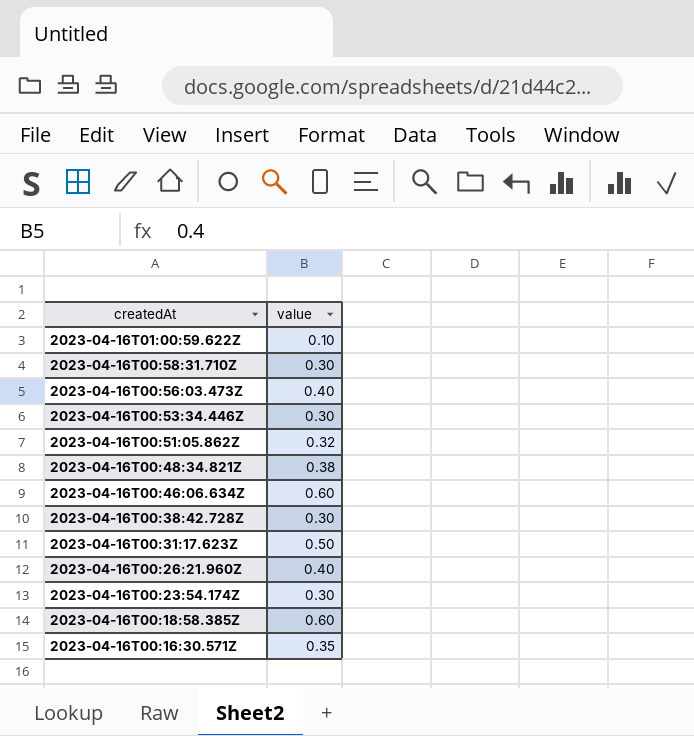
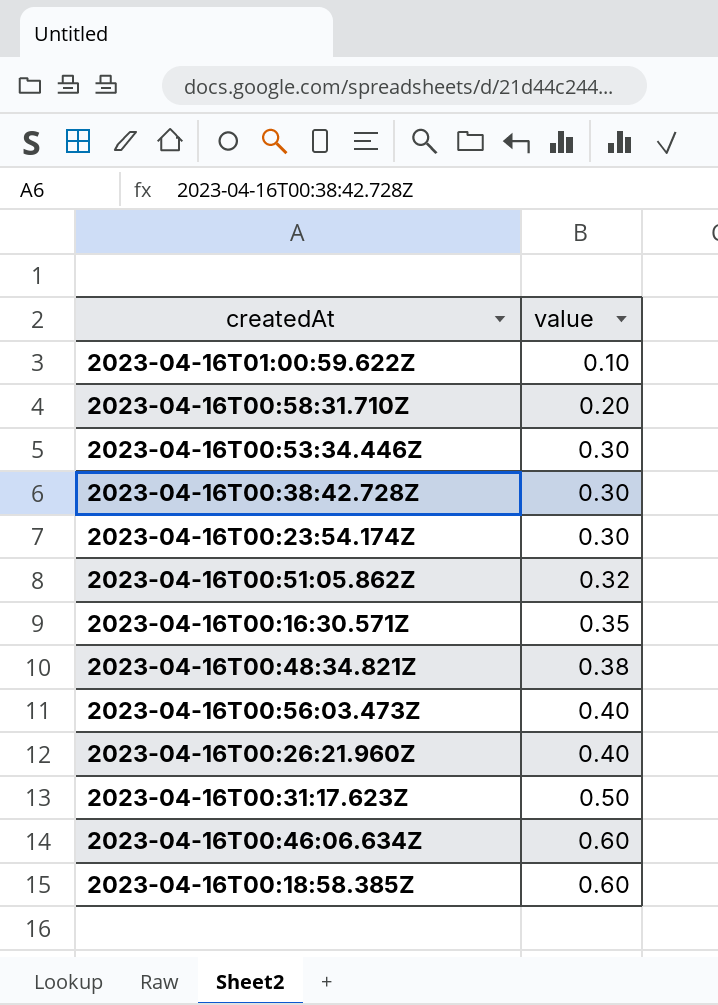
row order: createdAt descending -> value ascending
2023-04-16T00:58:31.710Z | value: 0.30 -> 0.20

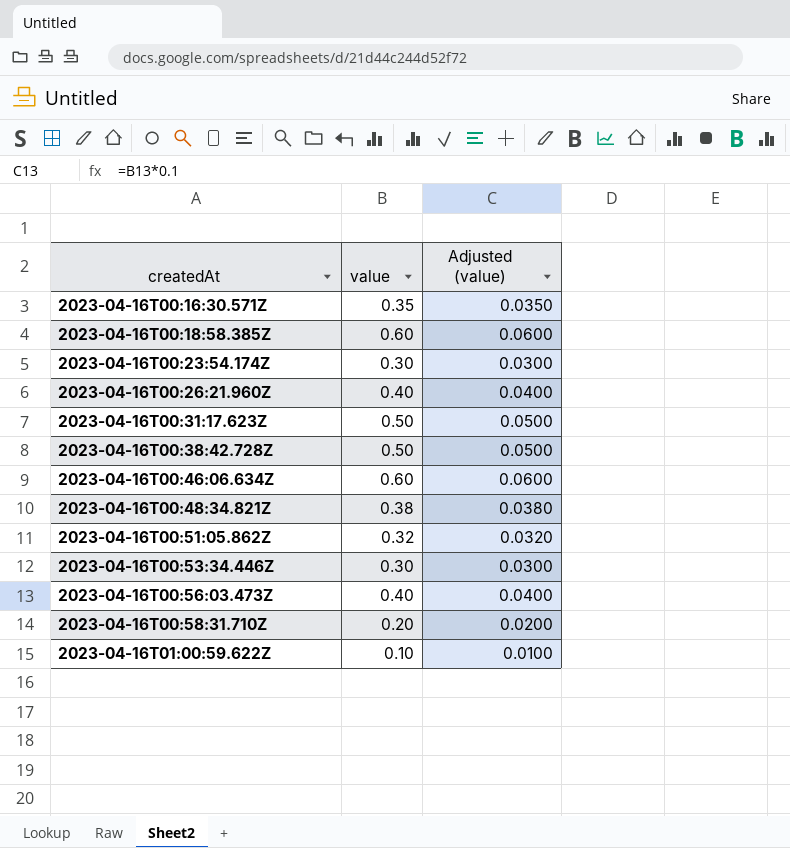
row order: value ascending -> createdAt ascending
column Adjusted (value) | formula: none -> [value] * 0.1
2023-04-16T00:38:42.728Z | value: 0.30 -> 0.50

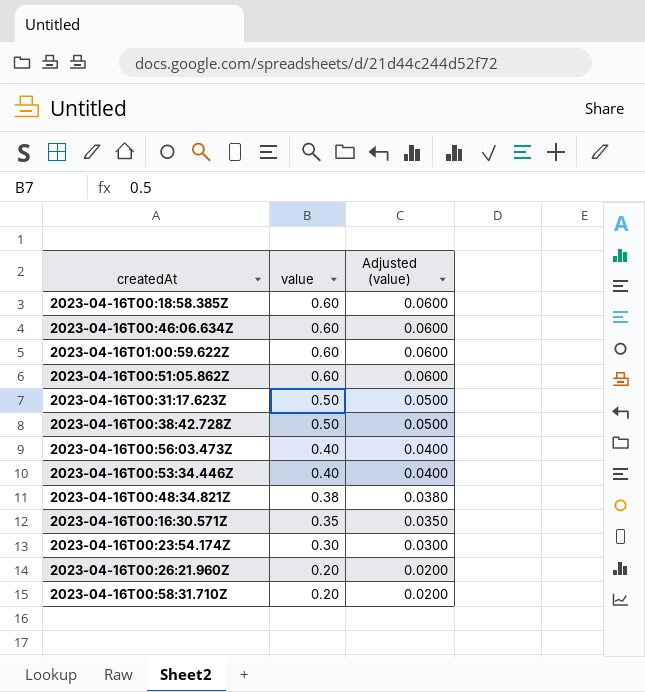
row order: createdAt ascending -> value descending
2023-04-16T01:00:59.622Z | value: 0.10 -> 0.60
2023-04-16T01:00:59.622Z | Adjusted (value): 0.0100 -> 0.0600
2023-04-16T00:51:05.862Z | value: 0.32 -> 0.60
2023-04-16T00:51:05.862Z | Adjusted (value): 0.0320 -> 0.0600
2023-04-16T00:53:34.446Z | value: 0.30 -> 0.40
2023-04-16T00:53:34.446Z | Adjusted (value): 0.0300 -> 0.0400
2023-04-16T00:26:21.960Z | value: 0.40 -> 0.20
2023-04-16T00:26:21.960Z | Adjusted (value): 0.0400 -> 0.0200

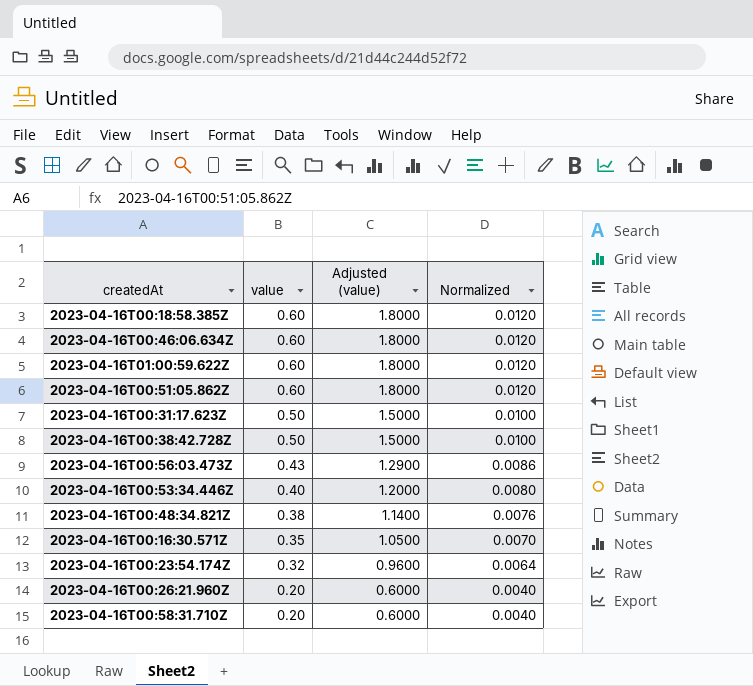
column Adjusted (value) | formula: [value] * 0.1 -> [value] * 3
column Normalized | formula: none -> [value] * 0.02
2023-04-16T00:56:03.473Z | value: 0.40 -> 0.43
2023-04-16T00:23:54.174Z | value: 0.30 -> 0.32

